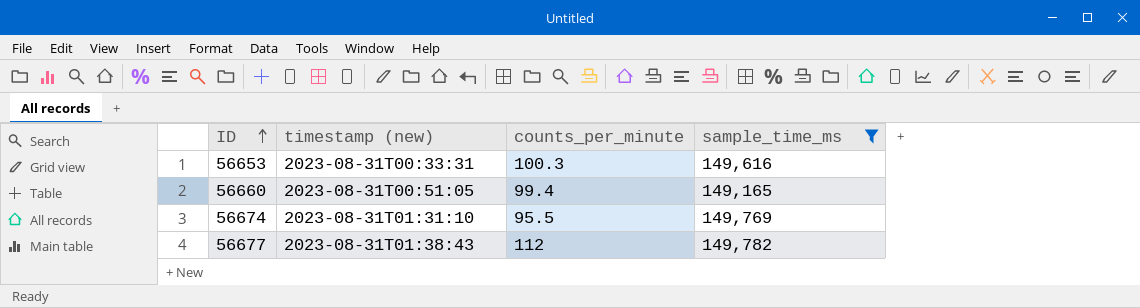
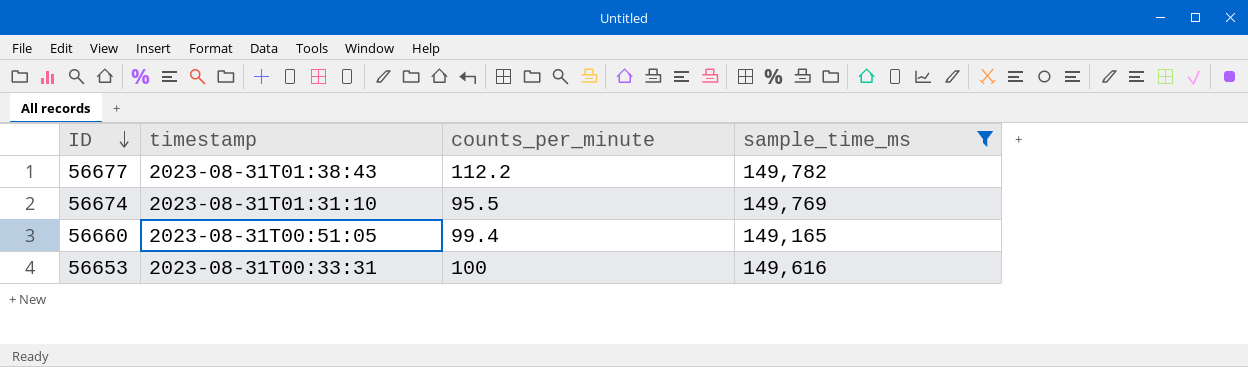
row order: ID ascending -> ID descending
column name: timestamp (new) -> timestamp
56677 | counts_per_minute: 112 -> 112.2
56653 | counts_per_minute: 100.3 -> 100

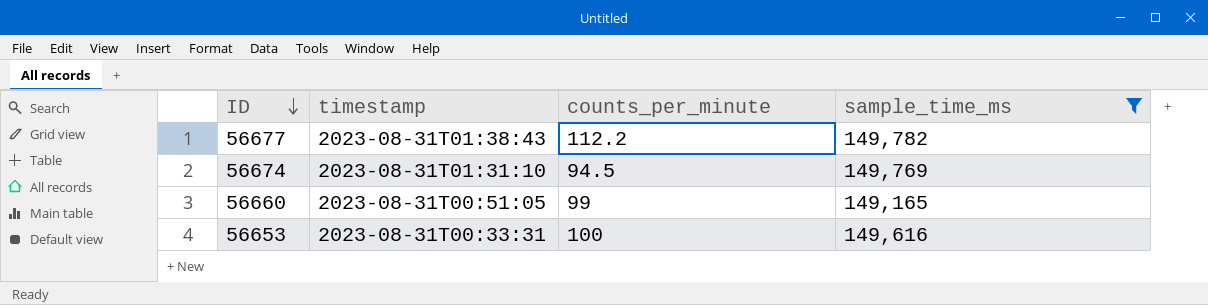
56674 | counts_per_minute: 95.5 -> 94.5
56660 | counts_per_minute: 99.4 -> 99

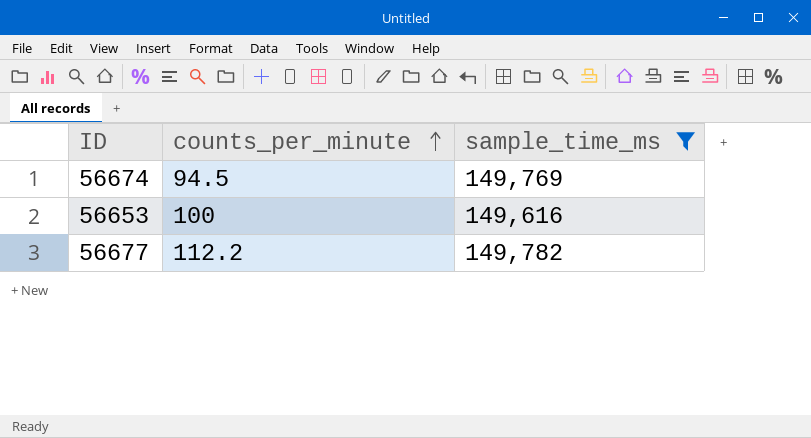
row order: ID descending -> counts_per_minute ascending
column timestamp | position: 2 -> none
row 56660: 2023-08-31T00:51:05 | 99 | 149,165 -> none

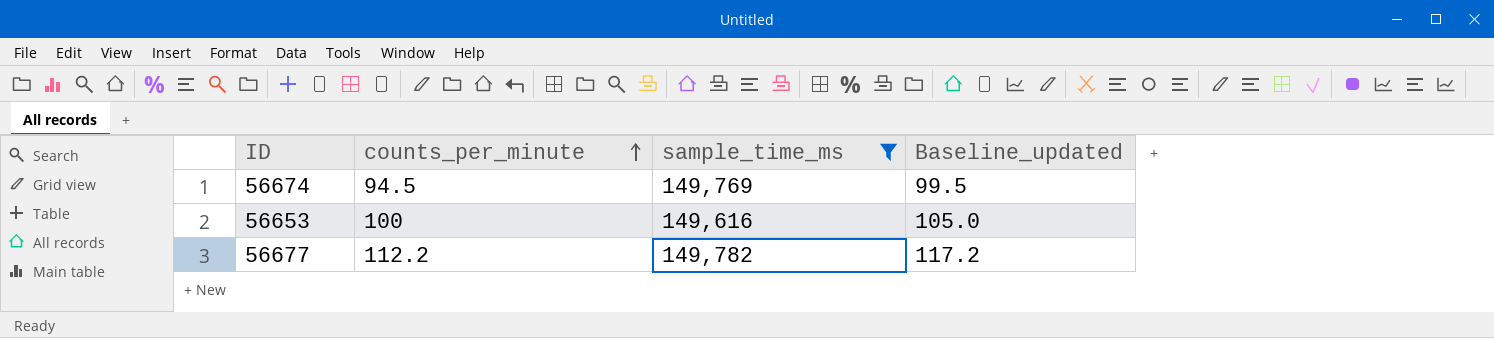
column Baseline_updated | formula: none -> [counts_per_minute] + 5

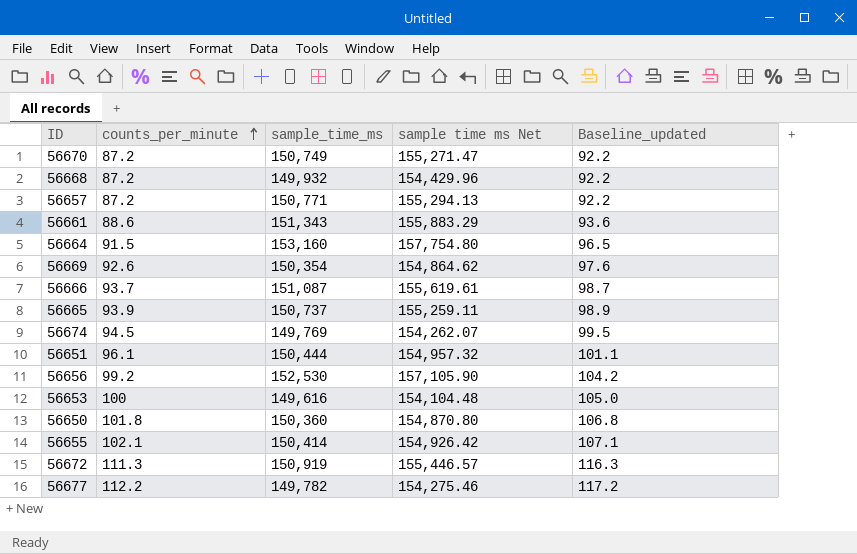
filter: sample_time_ms <= 149,782 -> none
column sample time ms Net | formula: none -> [sample_time_ms] * 1.03

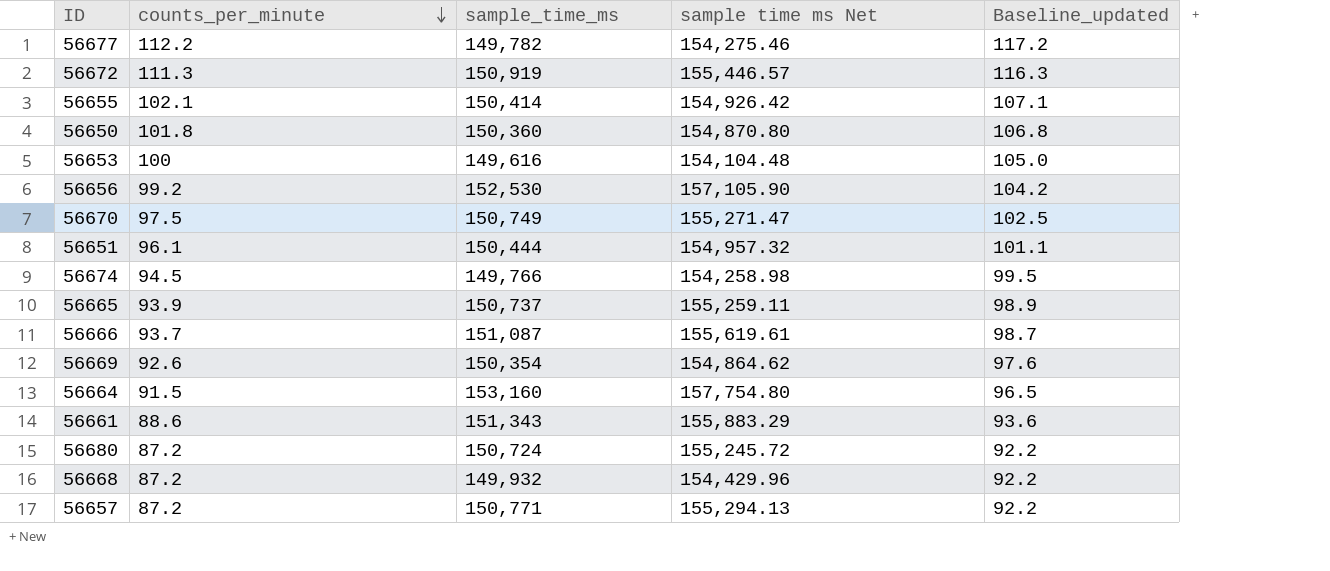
row order: counts_per_minute ascending -> counts_per_minute descending
56670 | counts_per_minute: 87.2 -> 97.5
56670 | Baseline_updated: 92.2 -> 102.5
56674 | sample_time_ms: 149,769 -> 149,766
56674 | sample time ms Net: 154,262.07 -> 154,258.98
row 56680: none -> 87.2 | 150,724 | 155,245.72 | 92.2

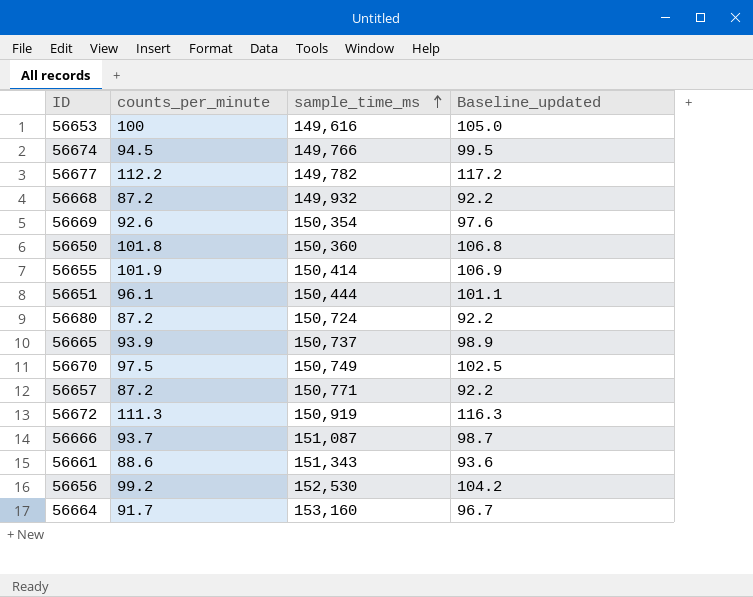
row order: counts_per_minute descending -> sample_time_ms ascending
column sample time ms Net | formula: [sample_time_ms] * 1.03 -> none
56655 | counts_per_minute: 102.1 -> 101.9
56655 | Baseline_updated: 107.1 -> 106.9
56664 | counts_per_minute: 91.5 -> 91.7
56664 | Baseline_updated: 96.5 -> 96.7

